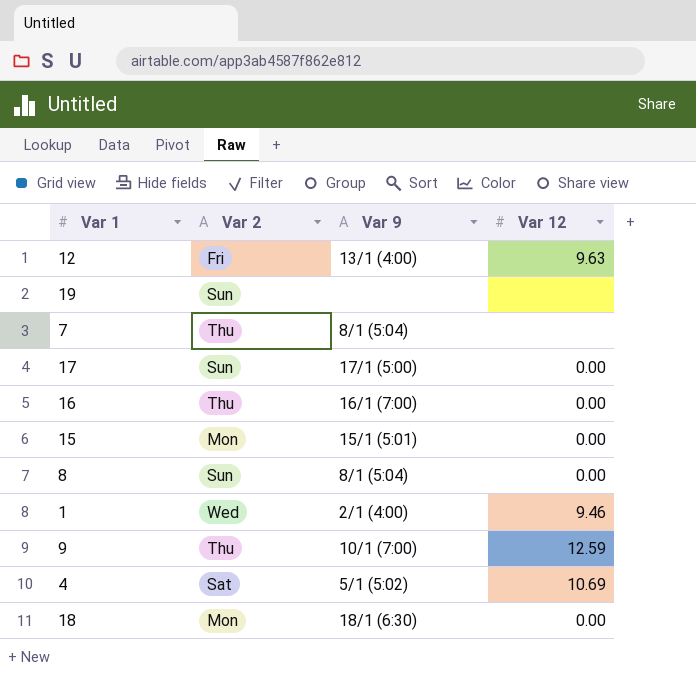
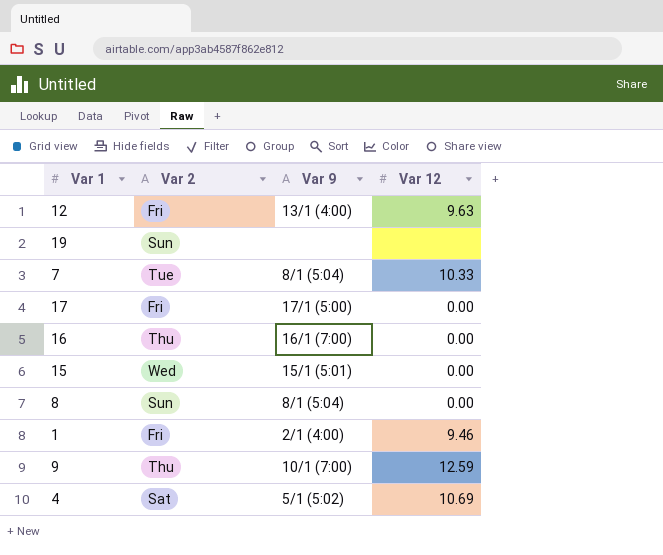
row 18: Mon | 18/1 (6:30) | 0.00 -> none
7 | Var 2: Thu -> Tue
7 | Var 12: none -> 10.33
17 | Var 2: Sun -> Fri
15 | Var 2: Mon -> Wed
1 | Var 2: Wed -> Fri

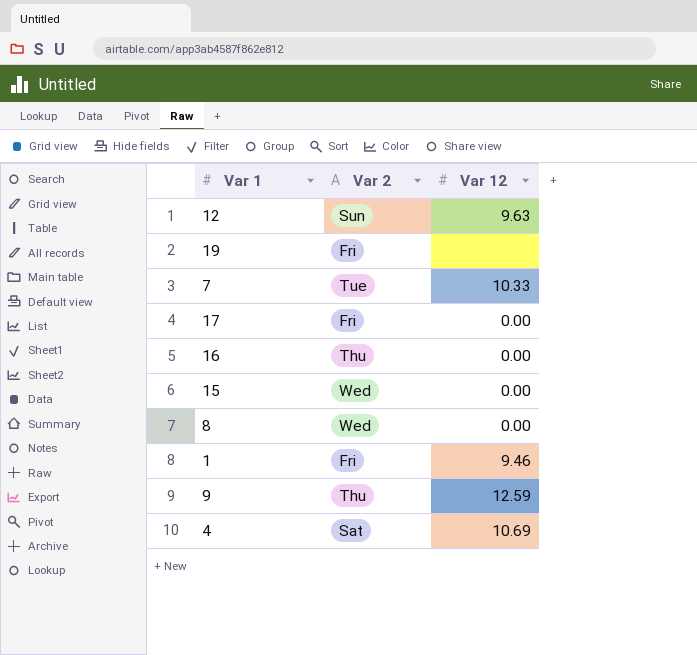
column Var 9 | position: 3 -> none
12 | Var 2: Fri -> Sun
19 | Var 2: Sun -> Fri
8 | Var 2: Sun -> Wed

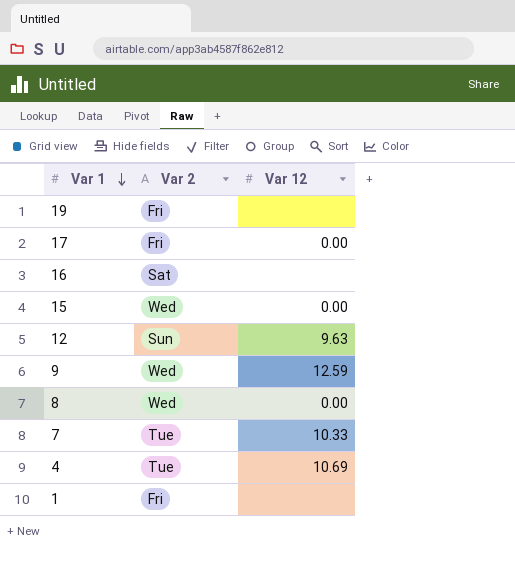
row order: none -> Var 1 descending
16 | Var 2: Thu -> Sat
16 | Var 12: 0.00 -> none
9 | Var 2: Thu -> Wed
4 | Var 2: Sat -> Tue
1 | Var 12: 9.46 -> none

